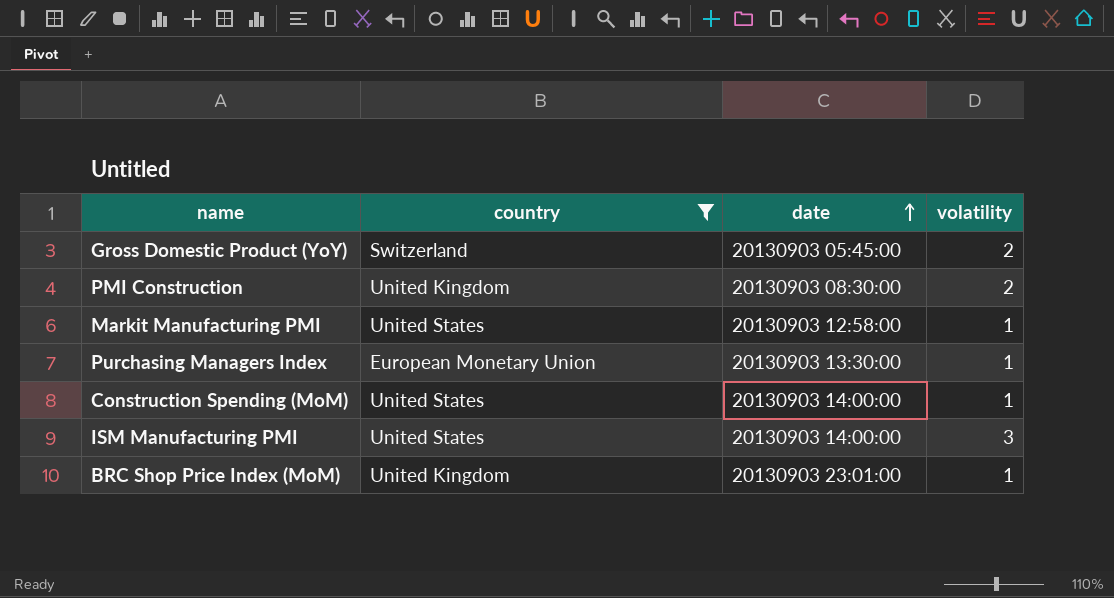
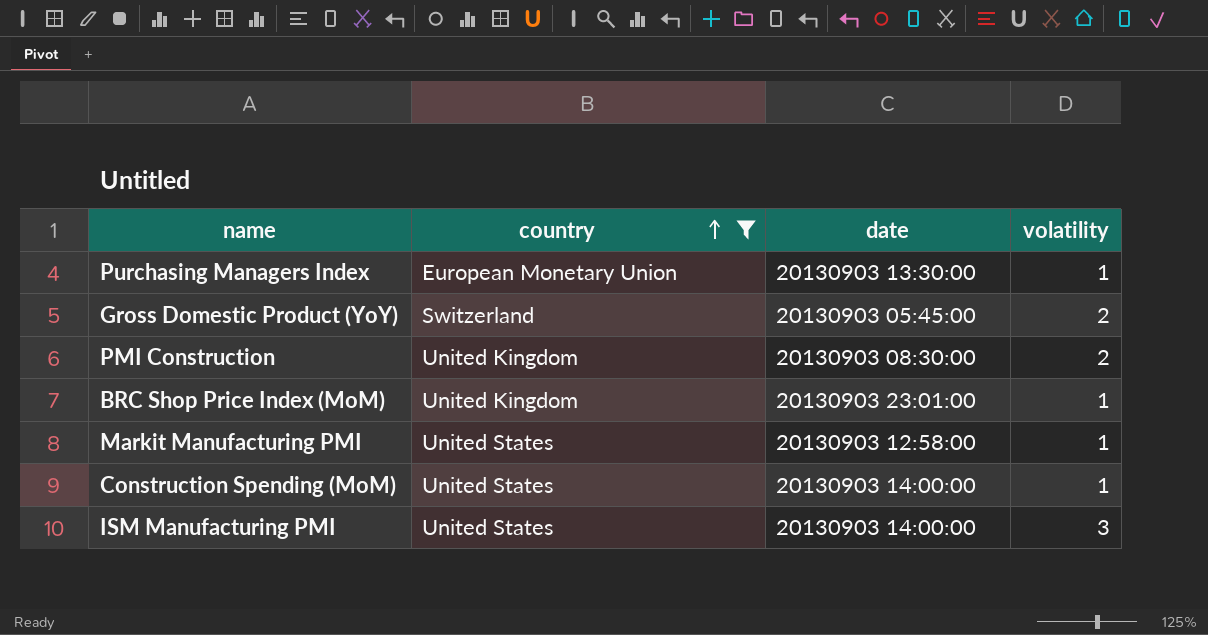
row order: date ascending -> country ascending

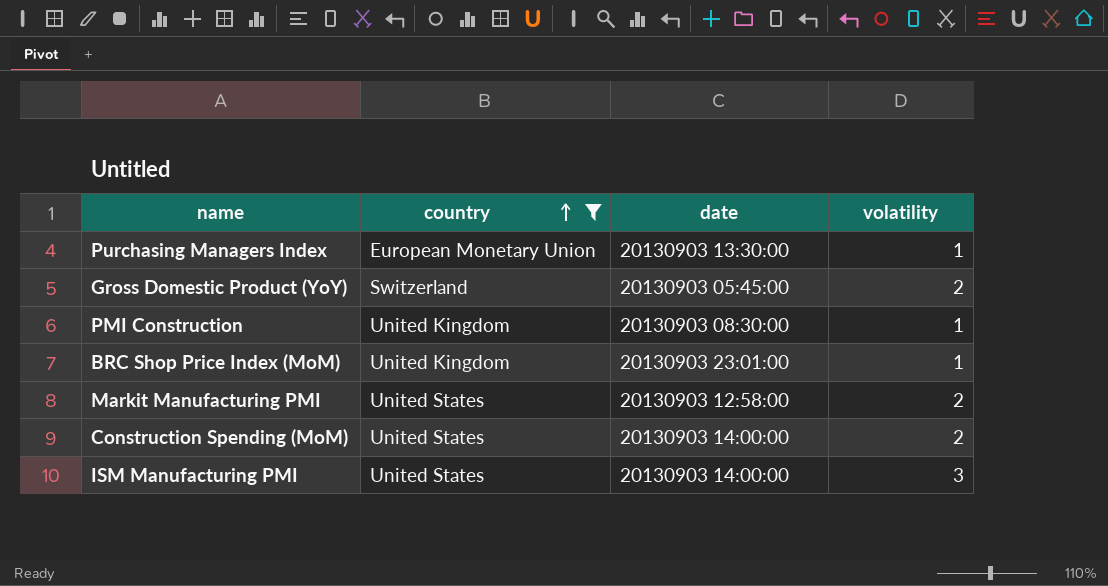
PMI Construction | volatility: 2 -> 1
Markit Manufacturing PMI | volatility: 1 -> 2
Construction Spending (MoM) | volatility: 1 -> 2

